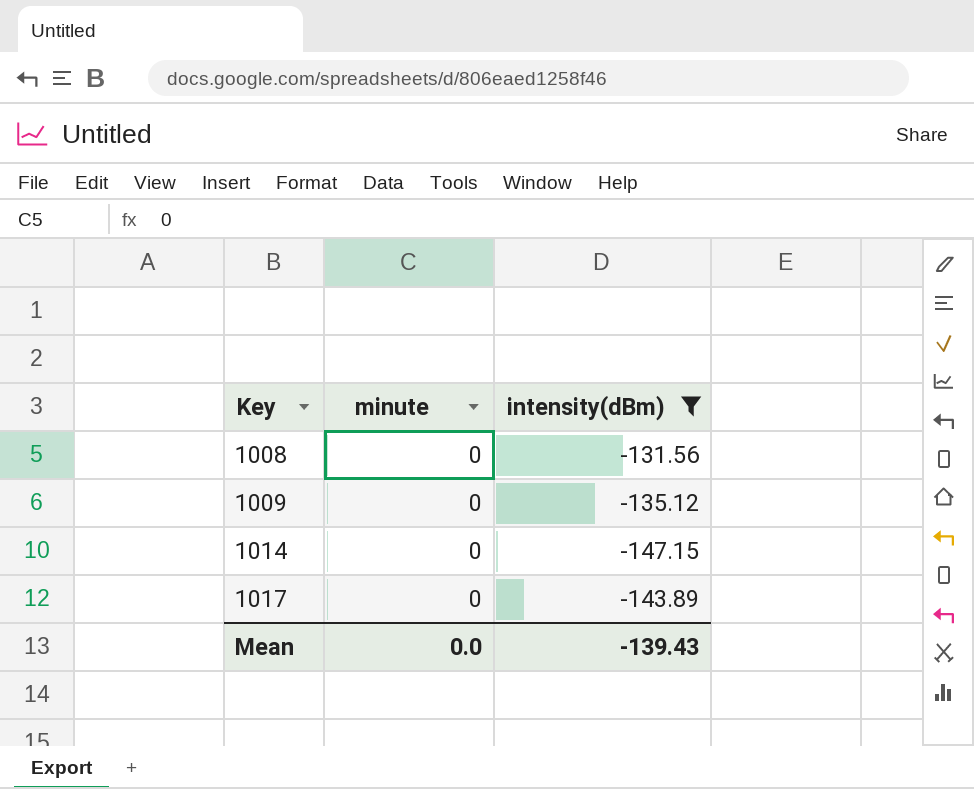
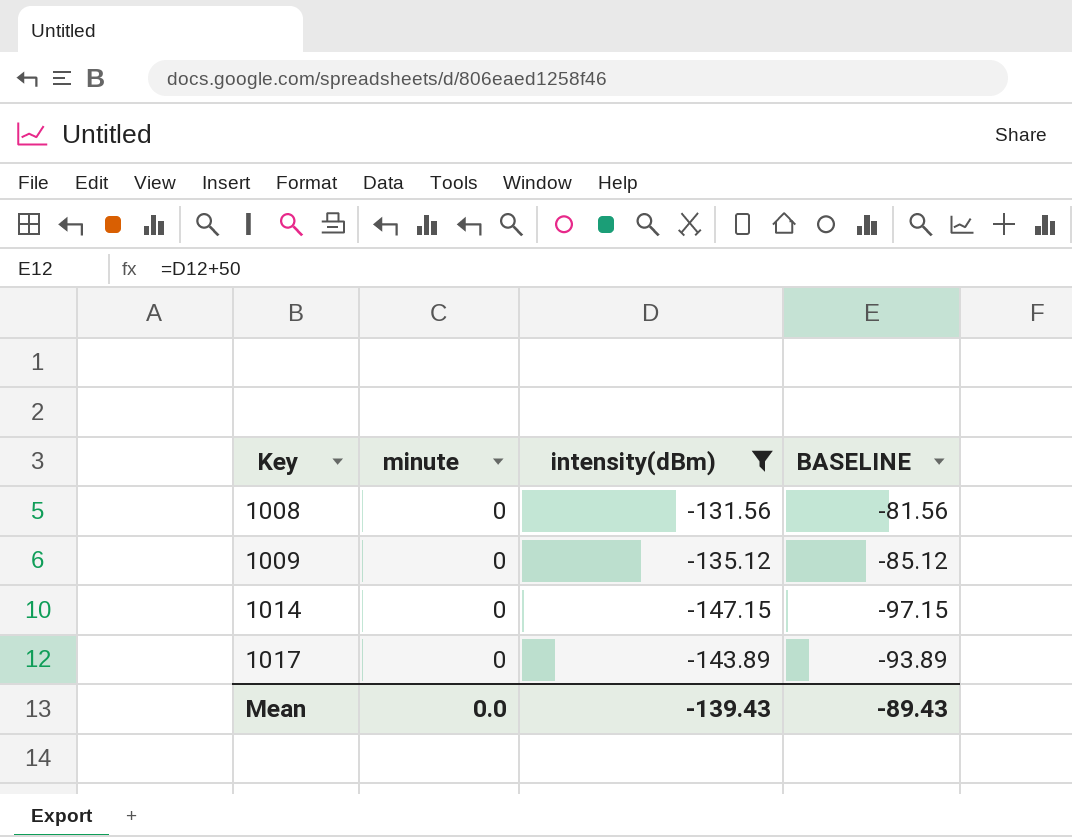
column BASELINE | formula: none -> [intensity(dBm)] + 50

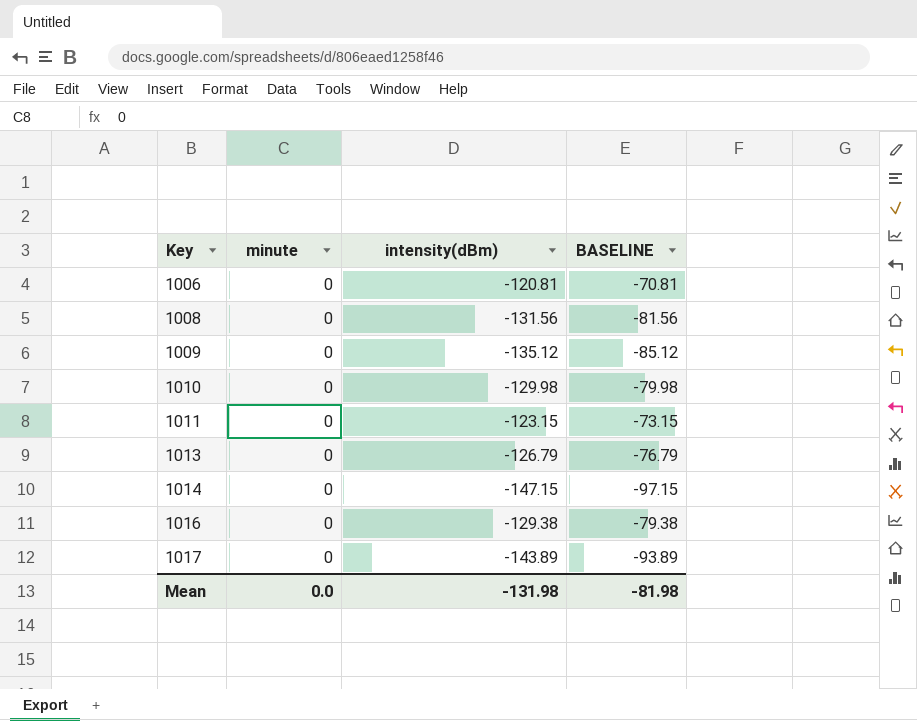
filter: intensity(dBm) <= -131.56 -> none
Mean | intensity(dBm): -139.43 -> -131.98
Mean | BASELINE: -89.43 -> -81.98

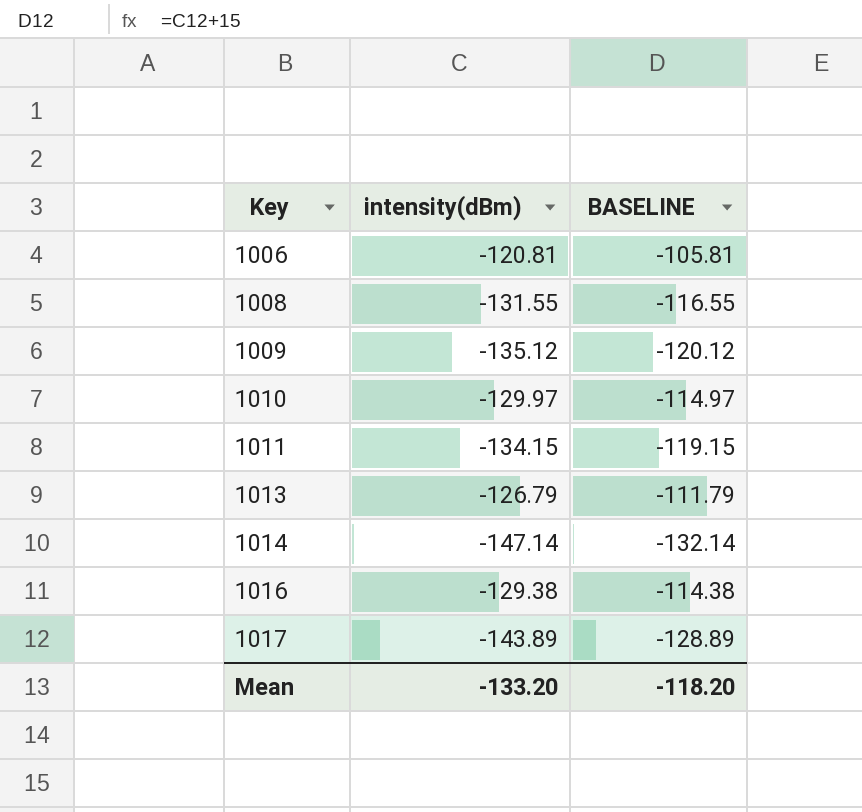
column minute | position: 2 -> none
column BASELINE | formula: [intensity(dBm)] + 50 -> [intensity(dBm)] + 15
1008 | intensity(dBm): -131.56 -> -131.55
1010 | intensity(dBm): -129.98 -> -129.97
1011 | intensity(dBm): -123.15 -> -134.15
1014 | intensity(dBm): -147.15 -> -147.14
Mean | intensity(dBm): -131.98 -> -133.20
Mean | BASELINE: -81.98 -> -118.20

